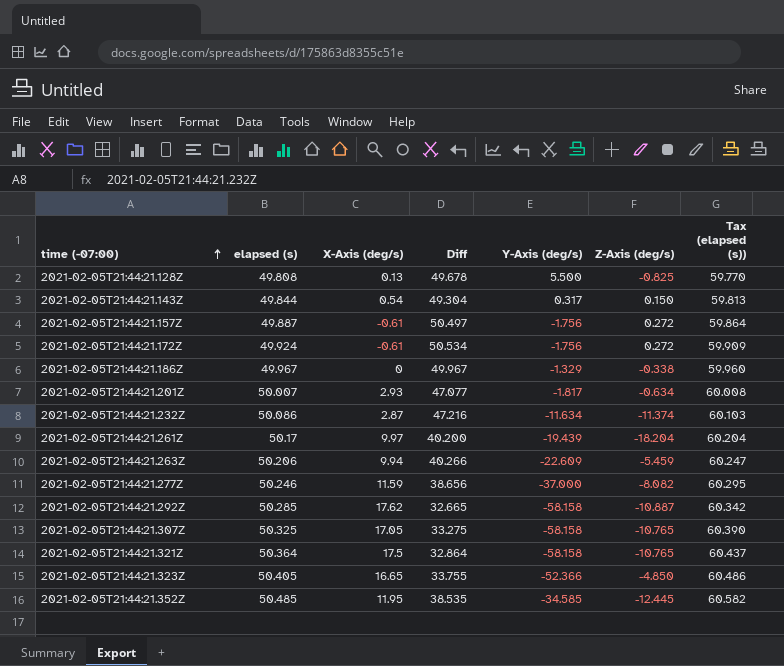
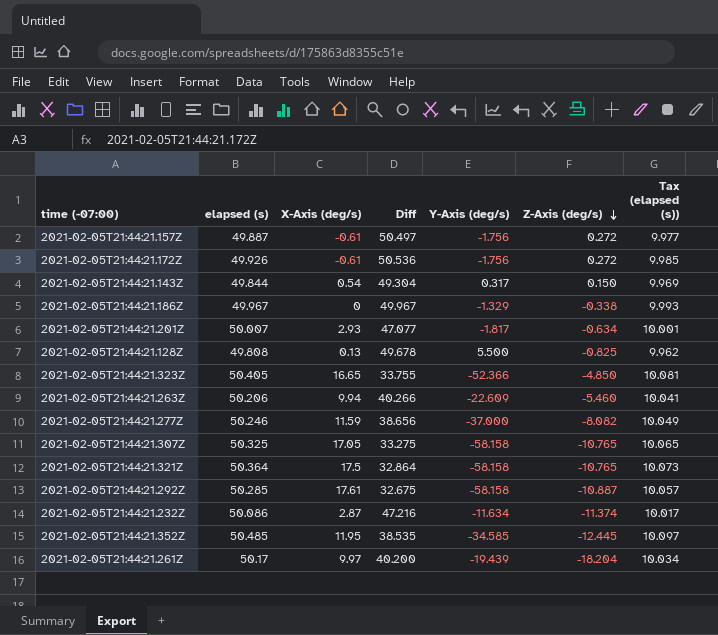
row order: time (-07:00) ascending -> Z-Axis (deg/s) descending
column Tax (elapsed (s)) | formula: [elapsed (s)] * 1.2 -> [elapsed (s)] * 0.2
2021-02-05T21:44:21.172Z | elapsed (s): 49.924 -> 49.926
2021-02-05T21:44:21.172Z | Diff: 50.534 -> 50.536
2021-02-05T21:44:21.263Z | Z-Axis (deg/s): -5.459 -> -5.460
2021-02-05T21:44:21.292Z | X-Axis (deg/s): 17.62 -> 17.61
2021-02-05T21:44:21.292Z | Diff: 32.665 -> 32.675

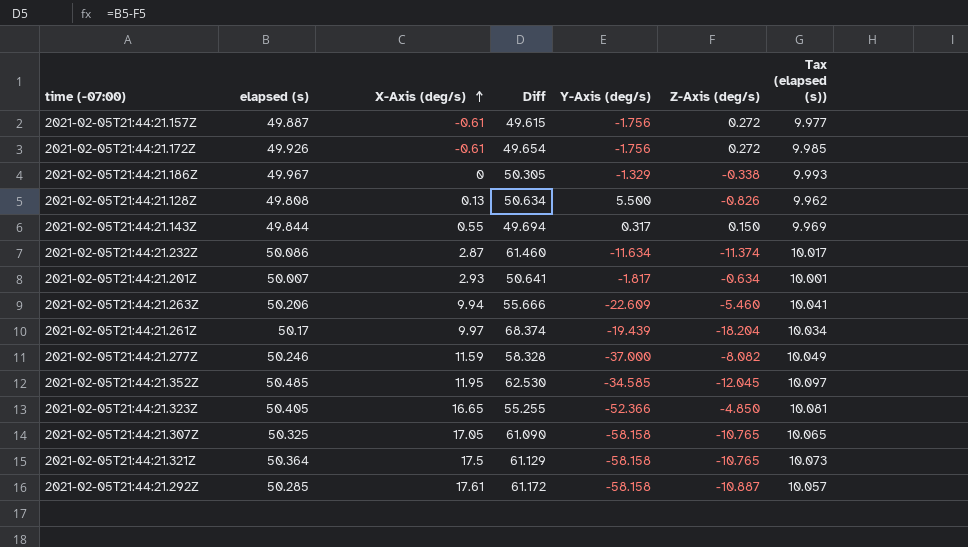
row order: Z-Axis (deg/s) descending -> X-Axis (deg/s) ascending
column Diff | formula: [elapsed (s)] - [X-Axis (deg/s)] -> [elapsed (s)] - [Z-Axis (deg/s)]
2021-02-05T21:44:21.128Z | Z-Axis (deg/s): -0.825 -> -0.826
2021-02-05T21:44:21.143Z | X-Axis (deg/s): 0.54 -> 0.55
2021-02-05T21:44:21.352Z | Z-Axis (deg/s): -12.445 -> -12.045

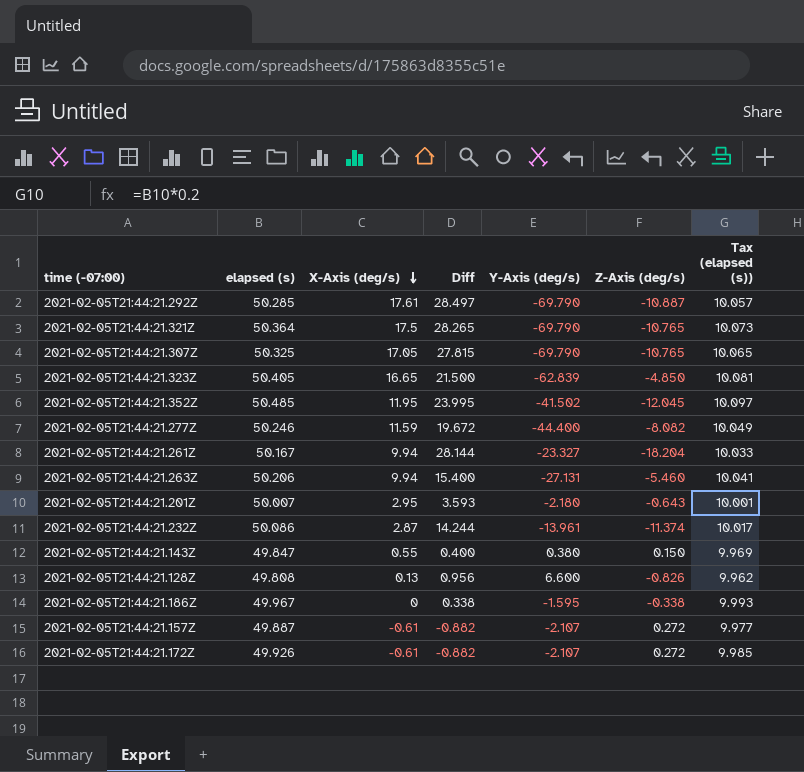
row order: X-Axis (deg/s) ascending -> X-Axis (deg/s) descending
column Diff | formula: [elapsed (s)] - [Z-Axis (deg/s)] -> [X-Axis (deg/s)] - [Z-Axis (deg/s)]
2021-02-05T21:44:21.292Z | Y-Axis (deg/s): -58.158 -> -69.790
2021-02-05T21:44:21.321Z | Y-Axis (deg/s): -58.158 -> -69.790
2021-02-05T21:44:21.307Z | Y-Axis (deg/s): -58.158 -> -69.790
2021-02-05T21:44:21.323Z | Y-Axis (deg/s): -52.366 -> -62.839
2021-02-05T21:44:21.352Z | Y-Axis (deg/s): -34.585 -> -41.502
2021-02-05T21:44:21.277Z | Y-Axis (deg/s): -37.000 -> -44.400
2021-02-05T21:44:21.261Z | elapsed (s): 50.17 -> 50.167
2021-02-05T21:44:21.261Z | X-Axis (deg/s): 9.97 -> 9.94
2021-02-05T21:44:21.261Z | Y-Axis (deg/s): -19.439 -> -23.327
2021-02-05T21:44:21.261Z | Tax (elapsed (s)): 10.034 -> 10.033
2021-02-05T21:44:21.263Z | Y-Axis (deg/s): -22.609 -> -27.131
2021-02-05T21:44:21.201Z | X-Axis (deg/s): 2.93 -> 2.95
2021-02-05T21:44:21.201Z | Y-Axis (deg/s): -1.817 -> -2.180
2021-02-05T21:44:21.201Z | Z-Axis (deg/s): -0.634 -> -0.643
2021-02-05T21:44:21.232Z | Y-Axis (deg/s): -11.634 -> -13.961
2021-02-05T21:44:21.143Z | elapsed (s): 49.844 -> 49.847
2021-02-05T21:44:21.143Z | Y-Axis (deg/s): 0.317 -> 0.380
2021-02-05T21:44:21.128Z | Y-Axis (deg/s): 5.500 -> 6.600
2021-02-05T21:44:21.186Z | Y-Axis (deg/s): -1.329 -> -1.595
2021-02-05T21:44:21.157Z | Y-Axis (deg/s): -1.756 -> -2.107
2021-02-05T21:44:21.172Z | Y-Axis (deg/s): -1.756 -> -2.107

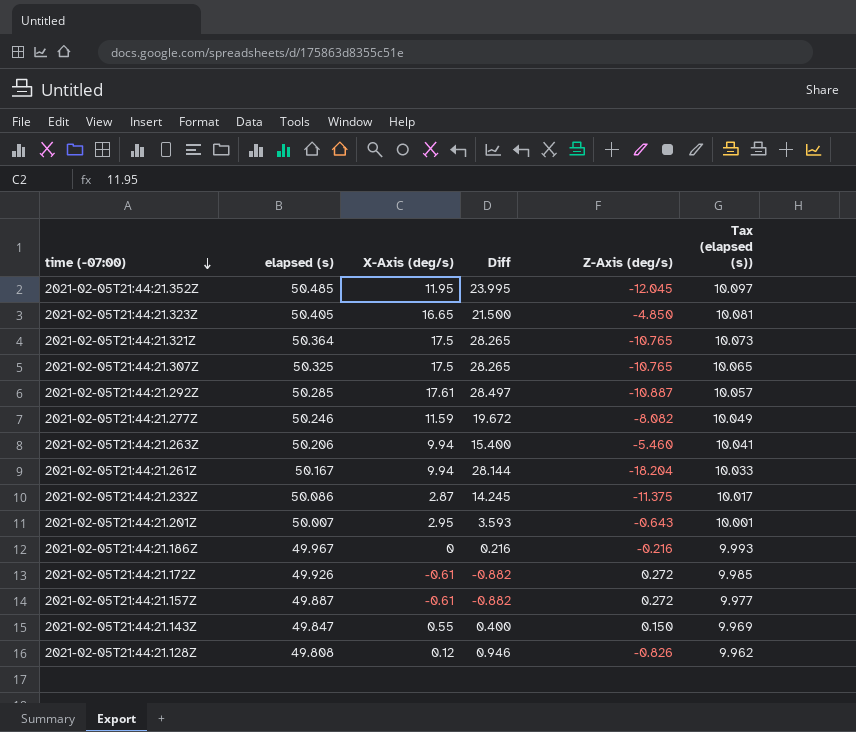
row order: X-Axis (deg/s) descending -> time (-07:00) descending
column Y-Axis (deg/s) | position: 5 -> none
2021-02-05T21:44:21.307Z | X-Axis (deg/s): 17.05 -> 17.5
2021-02-05T21:44:21.307Z | Diff: 27.815 -> 28.265
2021-02-05T21:44:21.232Z | Diff: 14.244 -> 14.245
2021-02-05T21:44:21.232Z | Z-Axis (deg/s): -11.374 -> -11.375
2021-02-05T21:44:21.186Z | Diff: 0.338 -> 0.216
2021-02-05T21:44:21.186Z | Z-Axis (deg/s): -0.338 -> -0.216
2021-02-05T21:44:21.128Z | X-Axis (deg/s): 0.13 -> 0.12
2021-02-05T21:44:21.128Z | Diff: 0.956 -> 0.946

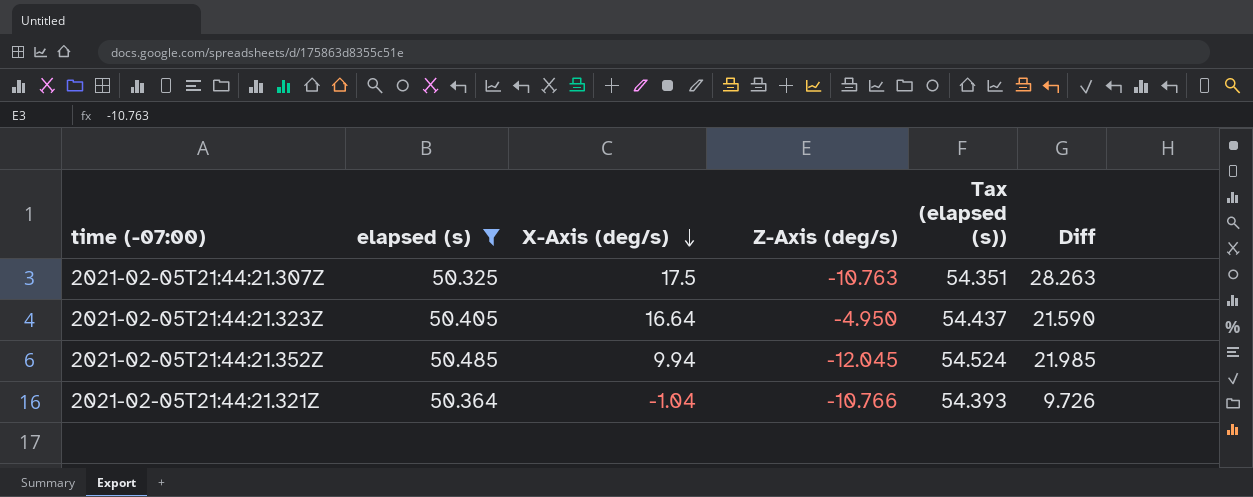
filter: none -> elapsed (s) >= 50.325
row order: time (-07:00) descending -> X-Axis (deg/s) descending
column Tax (elapsed (s)) | formula: [elapsed (s)] * 0.2 -> [elapsed (s)] * 1.08
column Diff | position: 4 -> 6
2021-02-05T21:44:21.307Z | Z-Axis (deg/s): -10.765 -> -10.763
2021-02-05T21:44:21.307Z | Diff: 28.265 -> 28.263
2021-02-05T21:44:21.323Z | X-Axis (deg/s): 16.65 -> 16.64
2021-02-05T21:44:21.323Z | Z-Axis (deg/s): -4.850 -> -4.950
2021-02-05T21:44:21.323Z | Diff: 21.500 -> 21.590
2021-02-05T21:44:21.352Z | X-Axis (deg/s): 11.95 -> 9.94
2021-02-05T21:44:21.352Z | Diff: 23.995 -> 21.985
2021-02-05T21:44:21.321Z | X-Axis (deg/s): 17.5 -> -1.04
2021-02-05T21:44:21.321Z | Z-Axis (deg/s): -10.765 -> -10.766
2021-02-05T21:44:21.321Z | Diff: 28.265 -> 9.726

